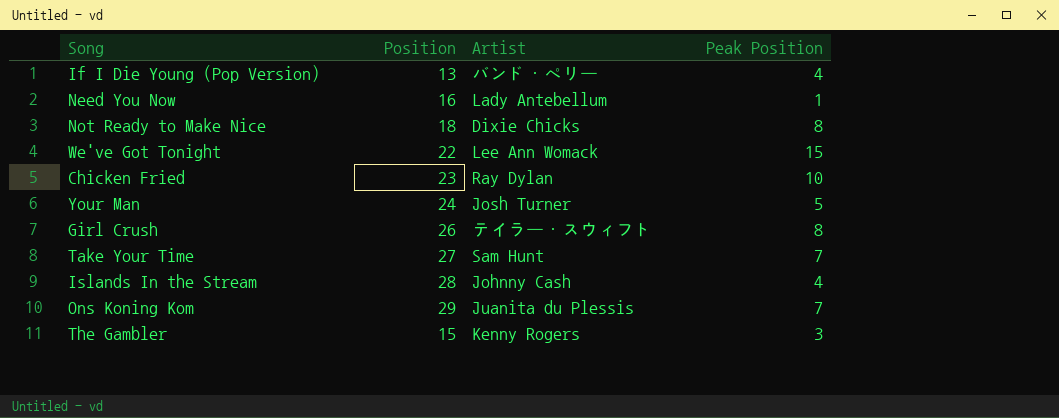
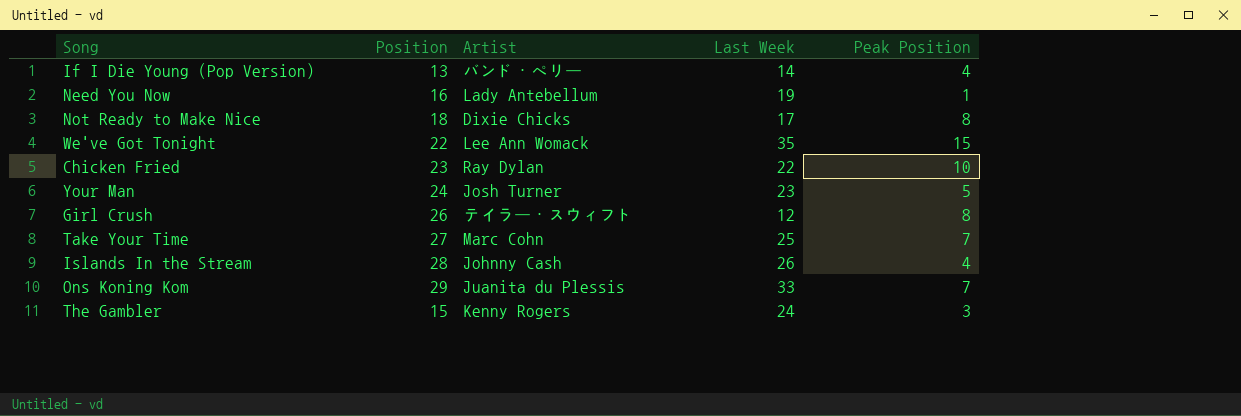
column Last Week | position: none -> 4
Take Your Time | Artist: Sam Hunt -> Marc Cohn

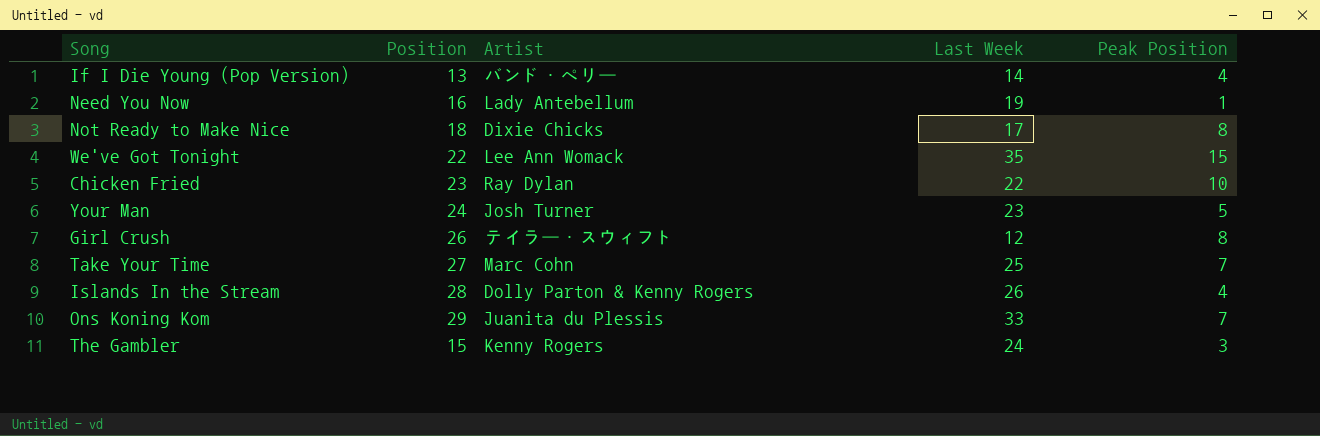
Islands In the Stream | Artist: Johnny Cash -> Dolly Parton & Kenny Rogers

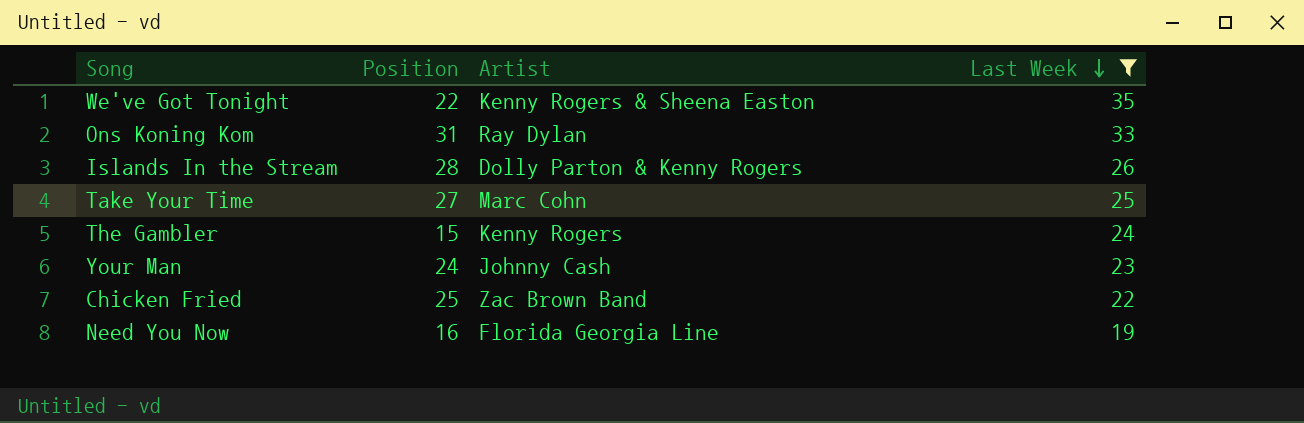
filter: none -> Last Week >= 19
row order: none -> Last Week descending
column Peak Position | position: 5 -> none
We've Got Tonight | Artist: Lee Ann Womack -> Kenny Rogers & Sheena Easton
Ons Koning Kom | Position: 29 -> 31
Ons Koning Kom | Artist: Juanita du Plessis -> Ray Dylan
Your Man | Artist: Josh Turner -> Johnny Cash
Chicken Fried | Position: 23 -> 25
Chicken Fried | Artist: Ray Dylan -> Zac Brown Band
Need You Now | Artist: Lady Antebellum -> Florida Georgia Line

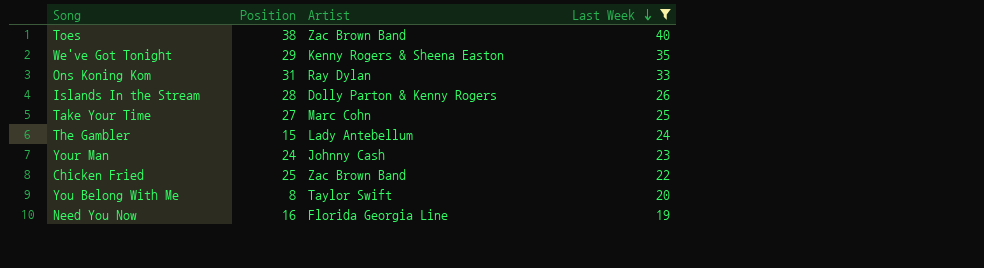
row Toes: none -> 38 | Zac Brown Band | 40
We've Got Tonight | Position: 22 -> 29
The Gambler | Artist: Kenny Rogers -> Lady Antebellum
row You Belong With Me: none -> 8 | Taylor Swift | 20

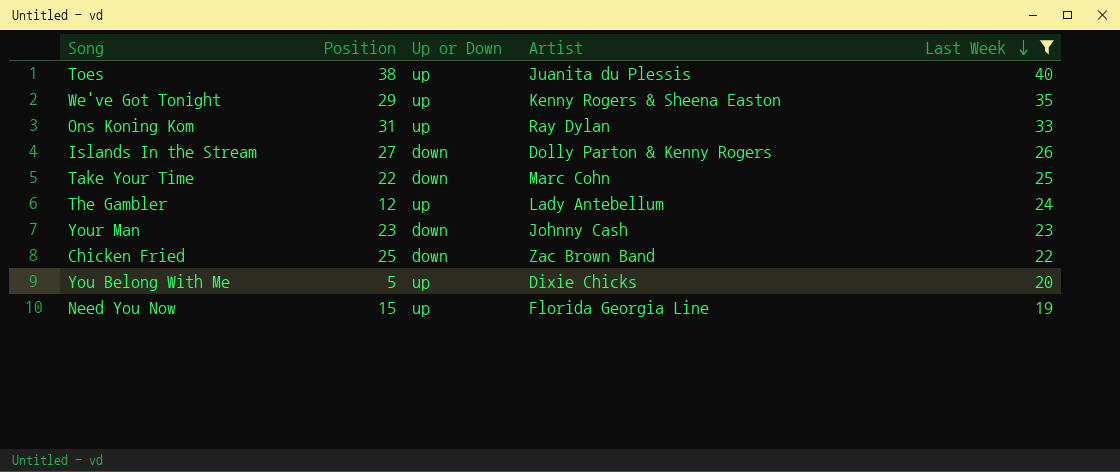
column Up or Down | position: none -> 3
Toes | Artist: Zac Brown Band -> Juanita du Plessis
Islands In the Stream | Position: 28 -> 27
Take Your Time | Position: 27 -> 22
The Gambler | Position: 15 -> 12
Your Man | Position: 24 -> 23
You Belong With Me | Position: 8 -> 5
You Belong With Me | Artist: Taylor Swift -> Dixie Chicks
Need You Now | Position: 16 -> 15

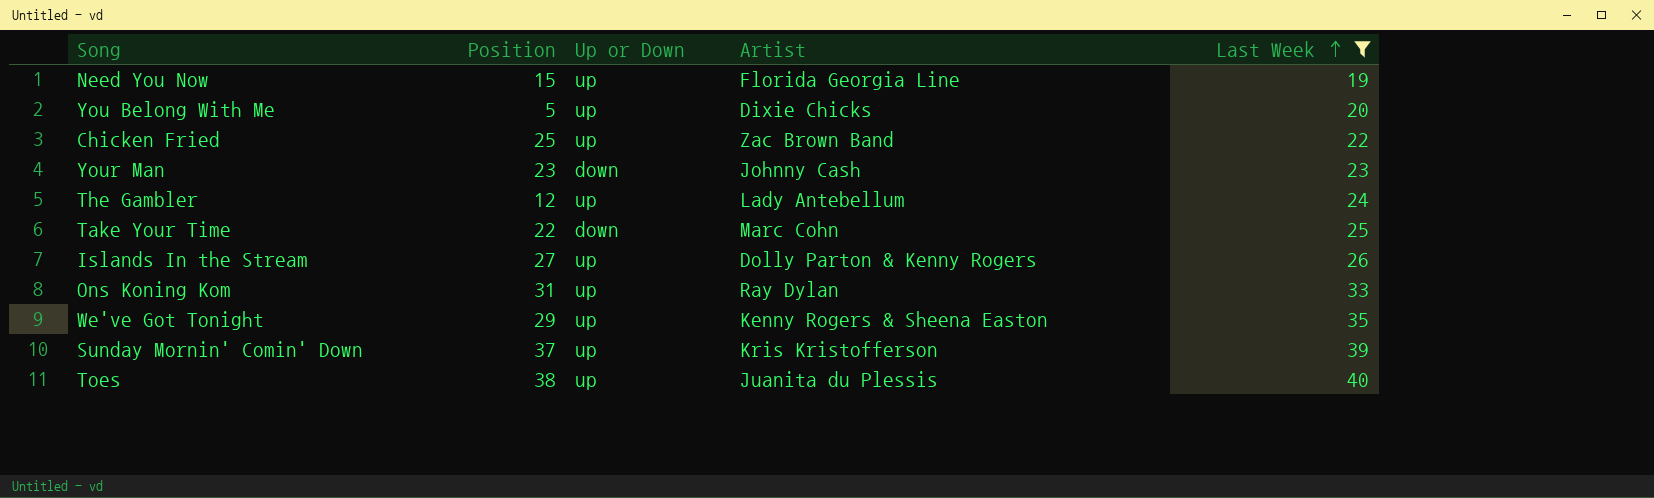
row order: Last Week descending -> Last Week ascending
Chicken Fried | Up or Down: down -> up
Islands In the Stream | Up or Down: down -> up
row Sunday Mornin' Comin' Down: none -> 37 | up | Kris Kristofferson | 39

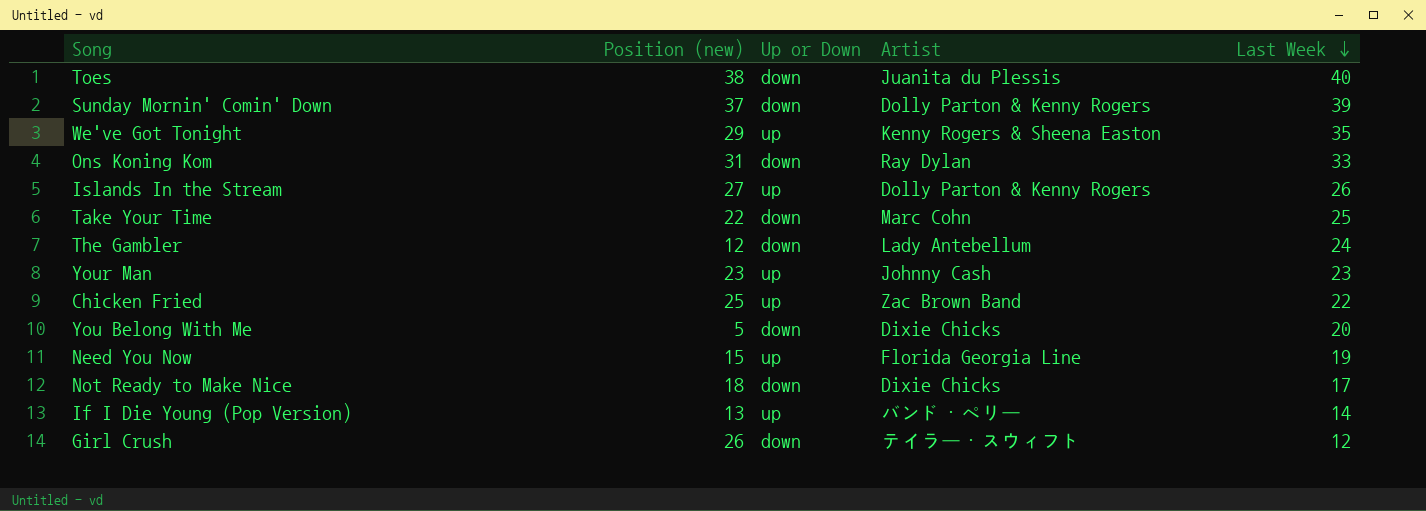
filter: Last Week >= 19 -> none
row order: Last Week ascending -> Last Week descending
column name: Position -> Position (new)
Toes | Up or Down: up -> down
Sunday Mornin' Comin' Down | Up or Down: up -> down
Sunday Mornin' Comin' Down | Artist: Kris Kristofferson -> Dolly Parton & Kenny Rogers
Ons Koning Kom | Up or Down: up -> down
The Gambler | Up or Down: up -> down
Your Man | Up or Down: down -> up
You Belong With Me | Up or Down: up -> down

